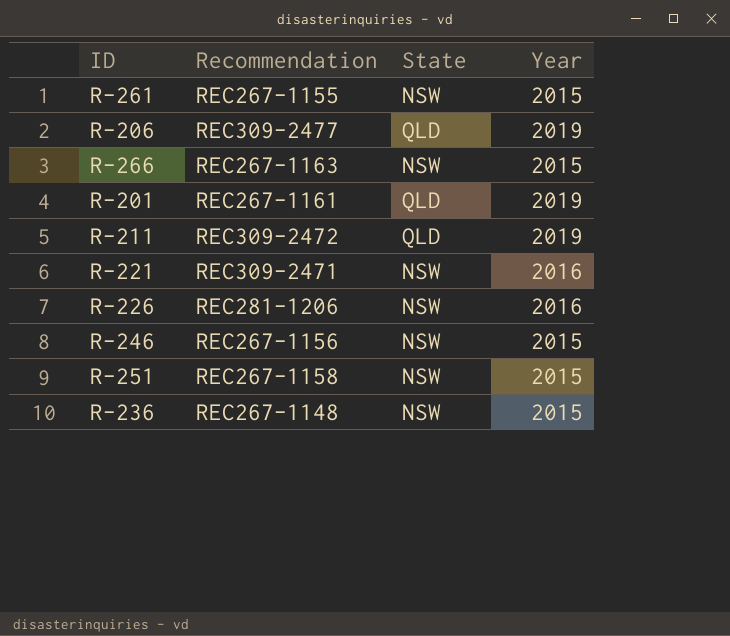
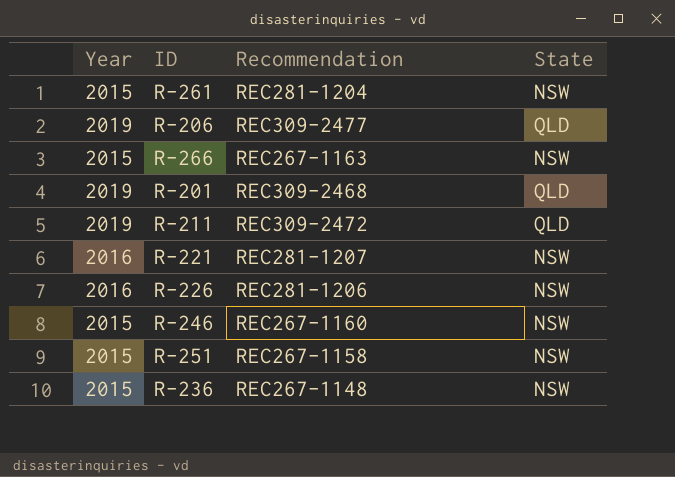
column Year | position: 4 -> 1
R-261 | Recommendation: REC267-1155 -> REC281-1204
R-201 | Recommendation: REC267-1161 -> REC309-2468
R-221 | Recommendation: REC309-2471 -> REC281-1207
R-246 | Recommendation: REC267-1156 -> REC267-1160

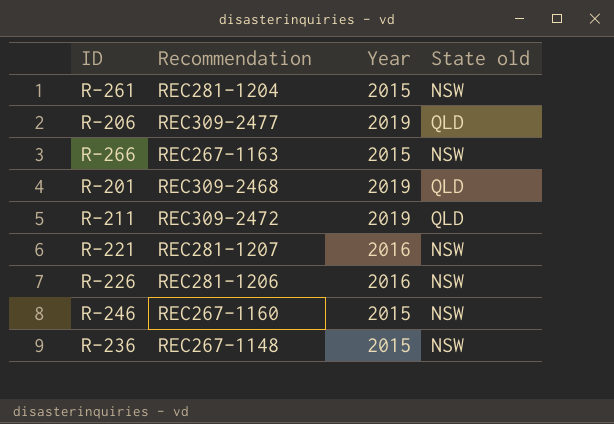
column Year | position: 1 -> 3
column name: State -> State old
row R-251: 2015 | REC267-1158 | NSW -> none

